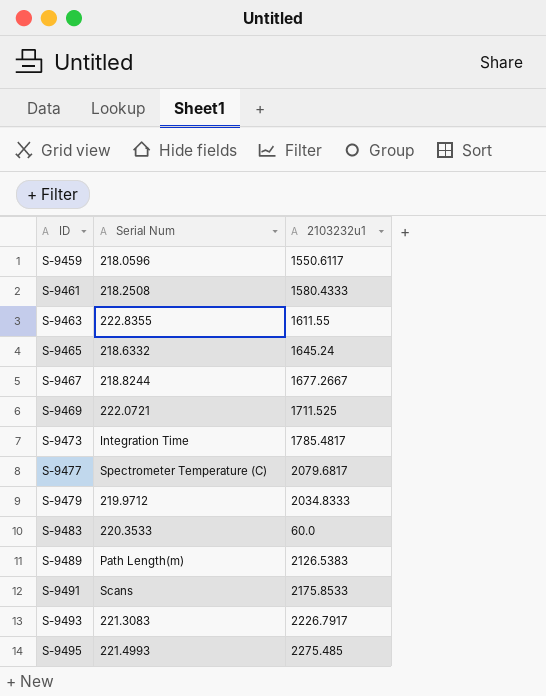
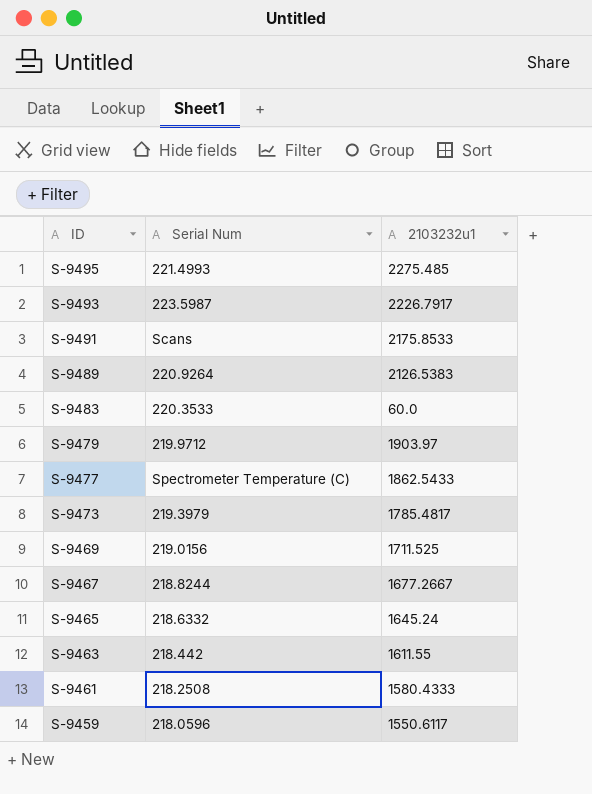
row order: ID ascending -> ID descending
S-9493 | Serial Num: 221.3083 -> 223.5987
S-9489 | Serial Num: Path Length(m) -> 220.9264
S-9479 | 2103232u1: 2034.8333 -> 1903.97
S-9477 | 2103232u1: 2079.6817 -> 1862.5433
S-9473 | Serial Num: Integration Time -> 219.3979
S-9469 | Serial Num: 222.0721 -> 219.0156
S-9463 | Serial Num: 222.8355 -> 218.442

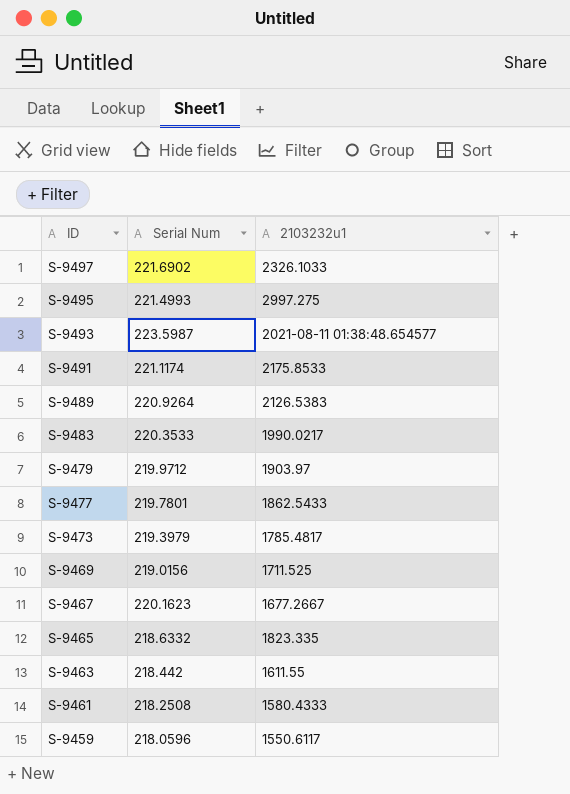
row S-9497: none -> 221.6902 | 2326.1033
S-9495 | 2103232u1: 2275.485 -> 2997.275
S-9493 | 2103232u1: 2226.7917 -> 2021-08-11 01:38:48.654577
S-9491 | Serial Num: Scans -> 221.1174
S-9483 | 2103232u1: 60.0 -> 1990.0217
S-9477 | Serial Num: Spectrometer Temperature (C) -> 219.7801
S-9467 | Serial Num: 218.8244 -> 220.1623
S-9465 | 2103232u1: 1645.24 -> 1823.335

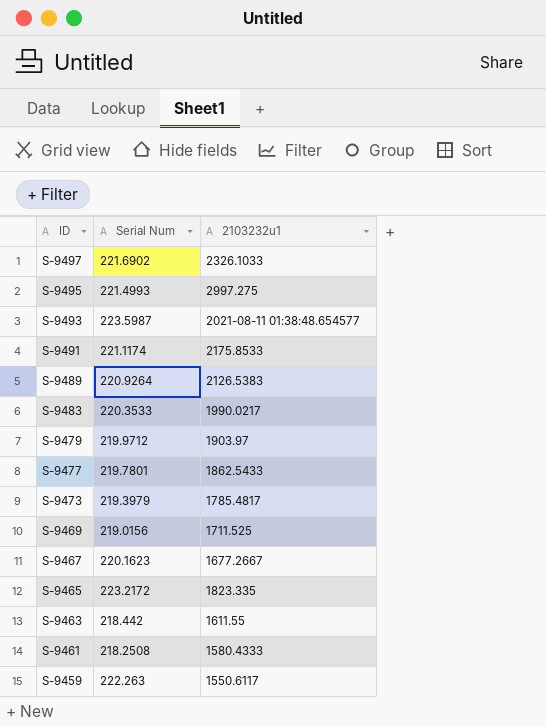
S-9465 | Serial Num: 218.6332 -> 223.2172
S-9459 | Serial Num: 218.0596 -> 222.263

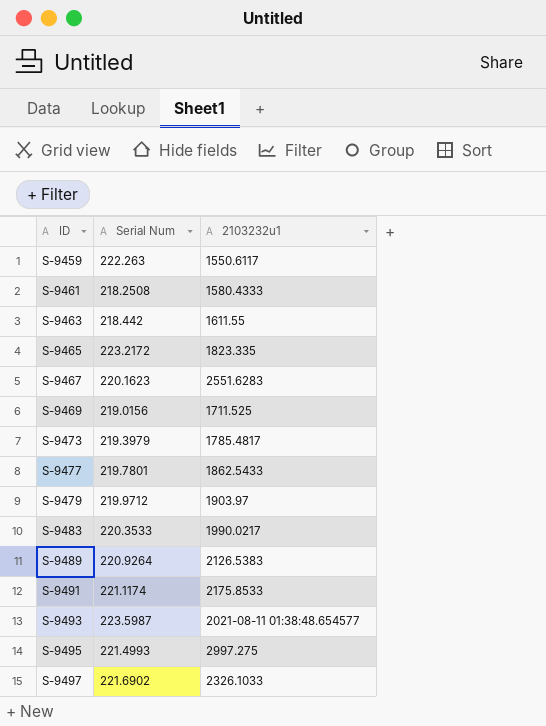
row order: ID descending -> ID ascending
S-9467 | 2103232u1: 1677.2667 -> 2551.6283

